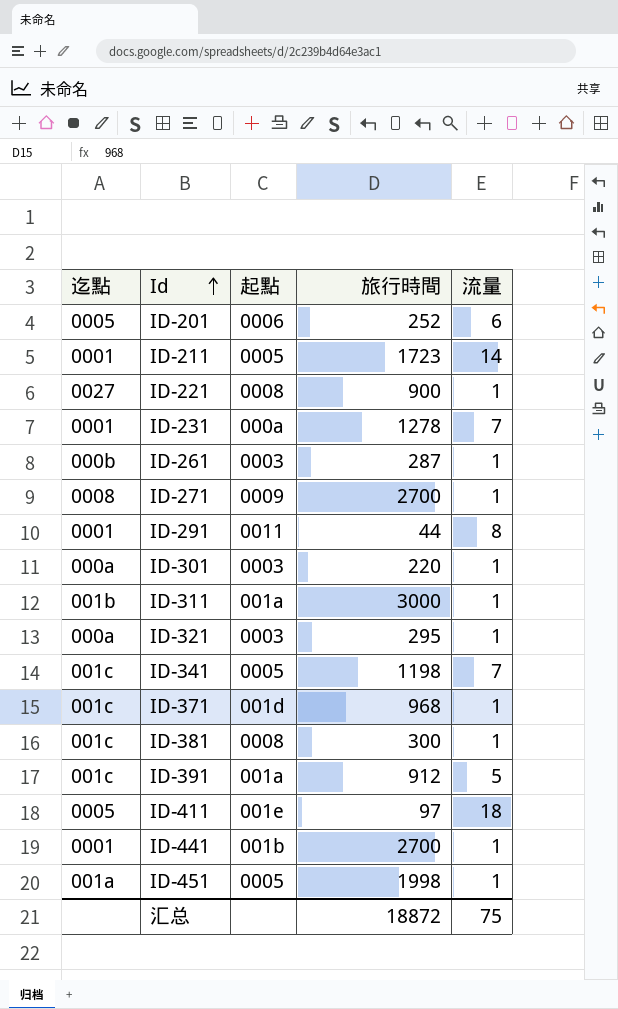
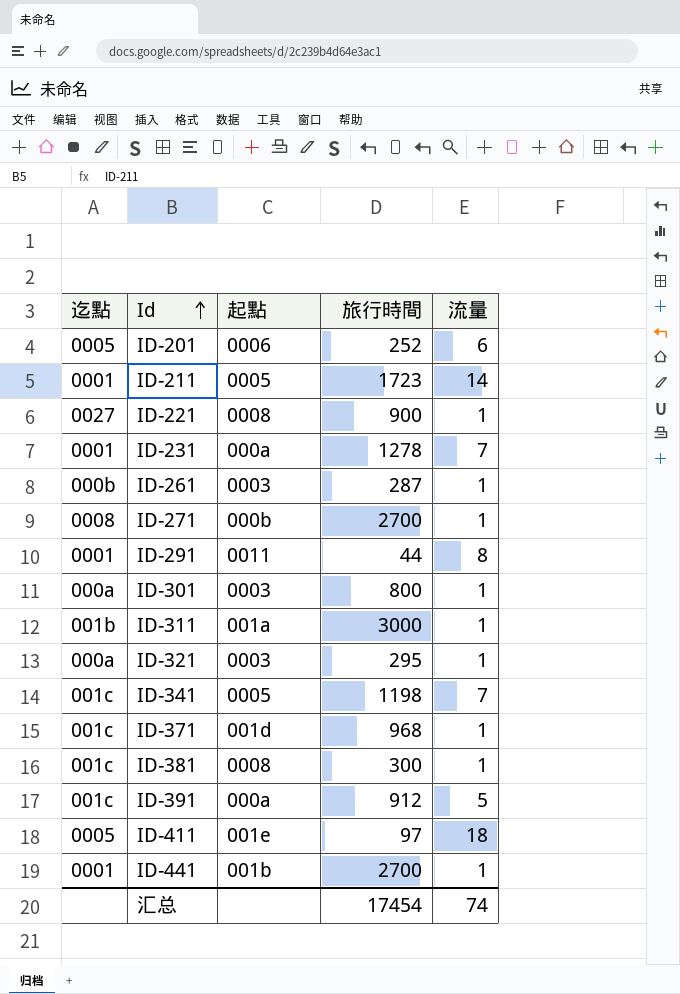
row ID-451: 001a | 0005 | 1998 | 1 -> none
ID-271 | 起點: 0009 -> 000b
ID-301 | 旅行時間: 220 -> 800
ID-391 | 起點: 001a -> 000a
汇总 | 旅行時間: 18872 -> 17454
汇总 | 流量: 75 -> 74

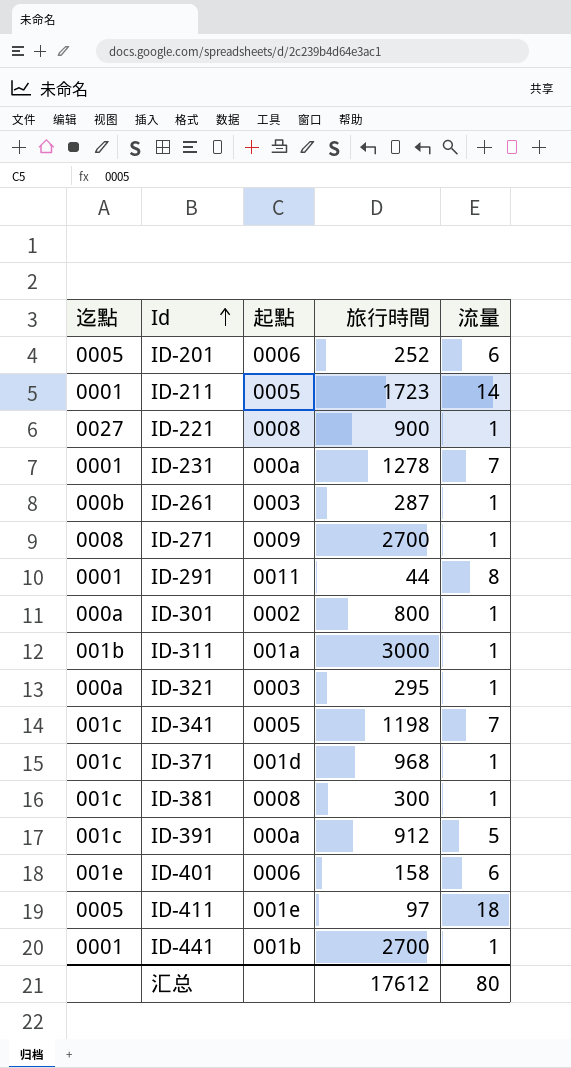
ID-271 | 起點: 000b -> 0009
ID-301 | 起點: 0003 -> 0002
row ID-401: none -> 001e | 0006 | 158 | 6
汇总 | 旅行時間: 17454 -> 17612
汇总 | 流量: 74 -> 80

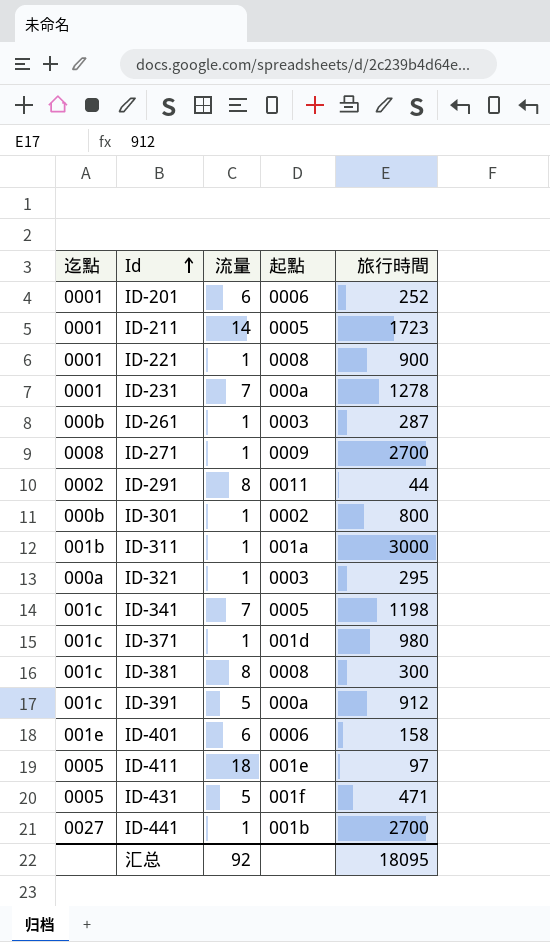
column 流量 | position: 5 -> 3
ID-201 | 迄點: 0005 -> 0001
ID-221 | 迄點: 0027 -> 0001
ID-291 | 迄點: 0001 -> 0002
ID-301 | 迄點: 000a -> 000b
ID-371 | 旅行時間: 968 -> 980
ID-381 | 流量: 1 -> 8
row ID-431: none -> 0005 | 5 | 001f | 471
ID-441 | 迄點: 0001 -> 0027
汇总 | 流量: 80 -> 92
汇总 | 旅行時間: 17612 -> 18095

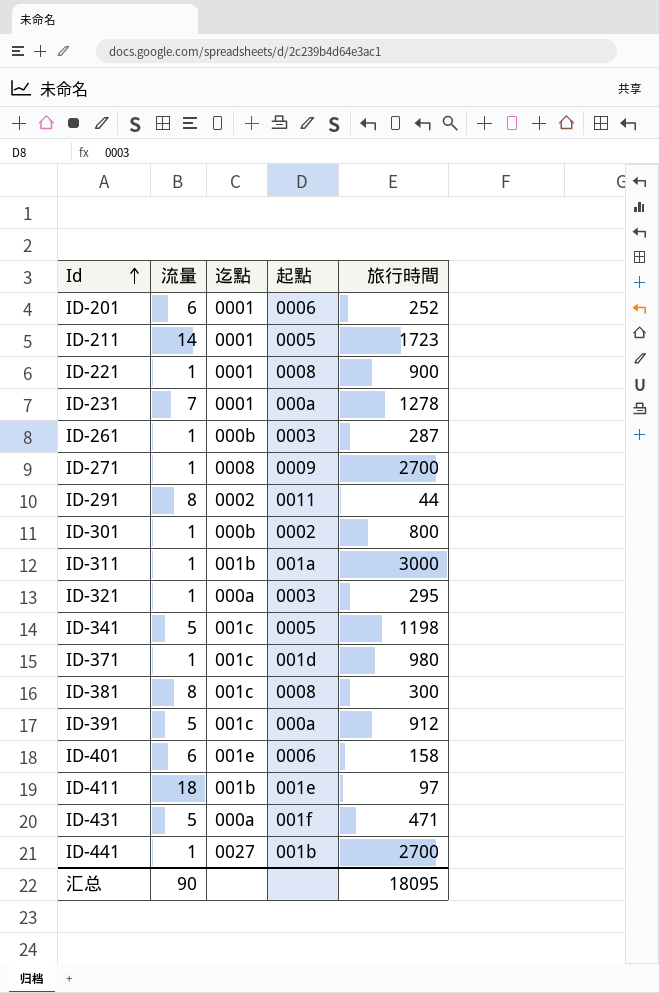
column 迄點 | position: 1 -> 3
ID-341 | 流量: 7 -> 5
ID-411 | 迄點: 0005 -> 001b
ID-431 | 迄點: 0005 -> 000a
汇总 | 流量: 92 -> 90

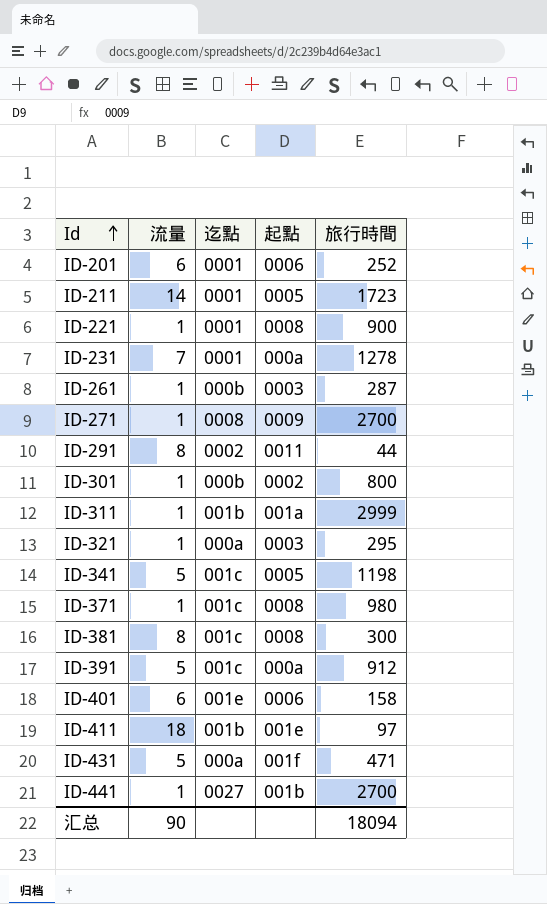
ID-311 | 旅行時間: 3000 -> 2999
ID-371 | 起點: 001d -> 0008
汇总 | 旅行時間: 18095 -> 18094

